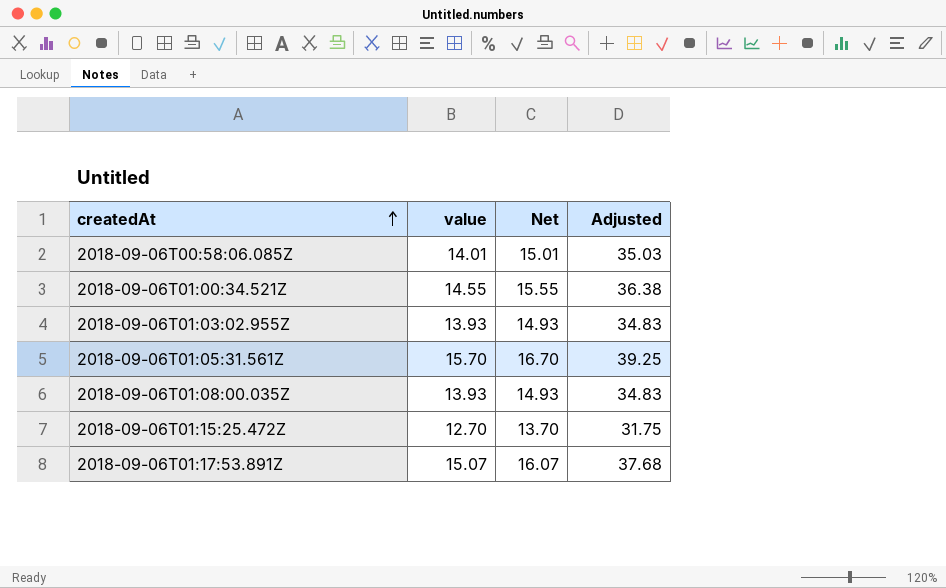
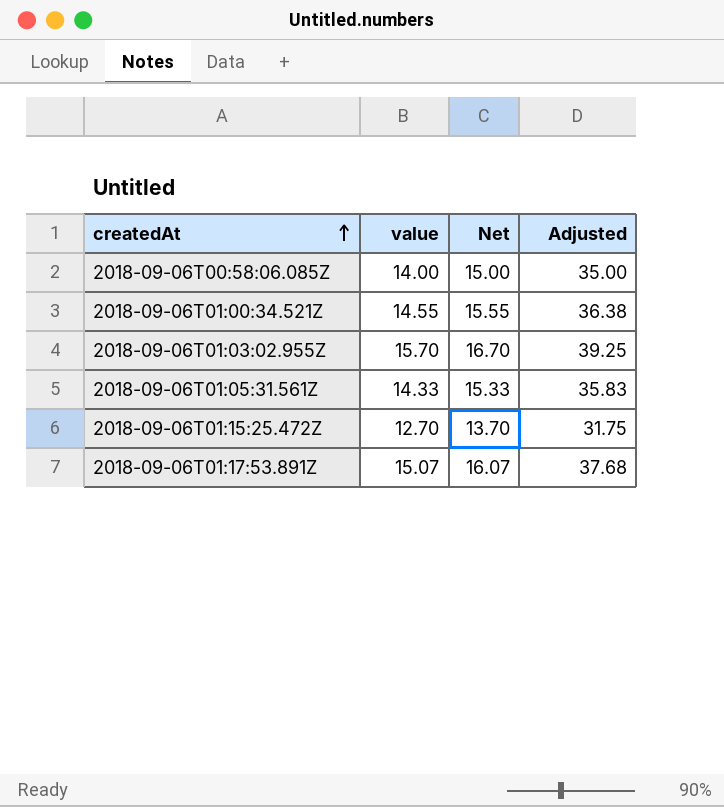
row 2018-09-06T01:08:00.035Z: 13.93 | 14.93 | 34.83 -> none
2018-09-06T00:58:06.085Z | value: 14.01 -> 14.00
2018-09-06T00:58:06.085Z | Net: 15.01 -> 15.00
2018-09-06T00:58:06.085Z | Adjusted: 35.03 -> 35.00
2018-09-06T01:03:02.955Z | value: 13.93 -> 15.70
2018-09-06T01:03:02.955Z | Net: 14.93 -> 16.70
2018-09-06T01:03:02.955Z | Adjusted: 34.83 -> 39.25
2018-09-06T01:05:31.561Z | value: 15.70 -> 14.33
2018-09-06T01:05:31.561Z | Net: 16.70 -> 15.33
2018-09-06T01:05:31.561Z | Adjusted: 39.25 -> 35.83

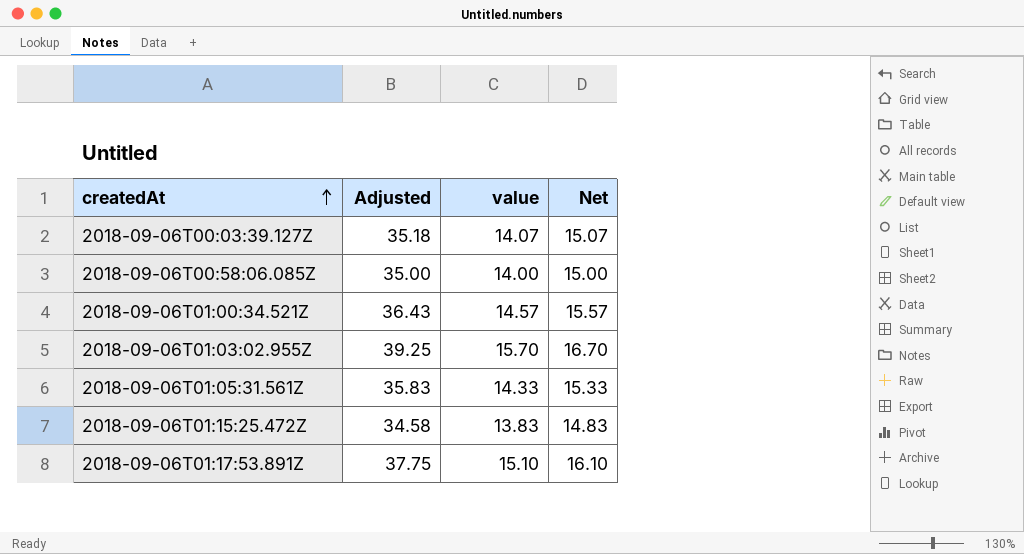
column Adjusted | position: 4 -> 2
row 2018-09-06T00:03:39.127Z: none -> 35.18 | 14.07 | 15.07
2018-09-06T01:00:34.521Z | Adjusted: 36.38 -> 36.43
2018-09-06T01:00:34.521Z | value: 14.55 -> 14.57
2018-09-06T01:00:34.521Z | Net: 15.55 -> 15.57
2018-09-06T01:15:25.472Z | Adjusted: 31.75 -> 34.58
2018-09-06T01:15:25.472Z | value: 12.70 -> 13.83
2018-09-06T01:15:25.472Z | Net: 13.70 -> 14.83
2018-09-06T01:17:53.891Z | Adjusted: 37.68 -> 37.75
2018-09-06T01:17:53.891Z | value: 15.07 -> 15.10
2018-09-06T01:17:53.891Z | Net: 16.07 -> 16.10

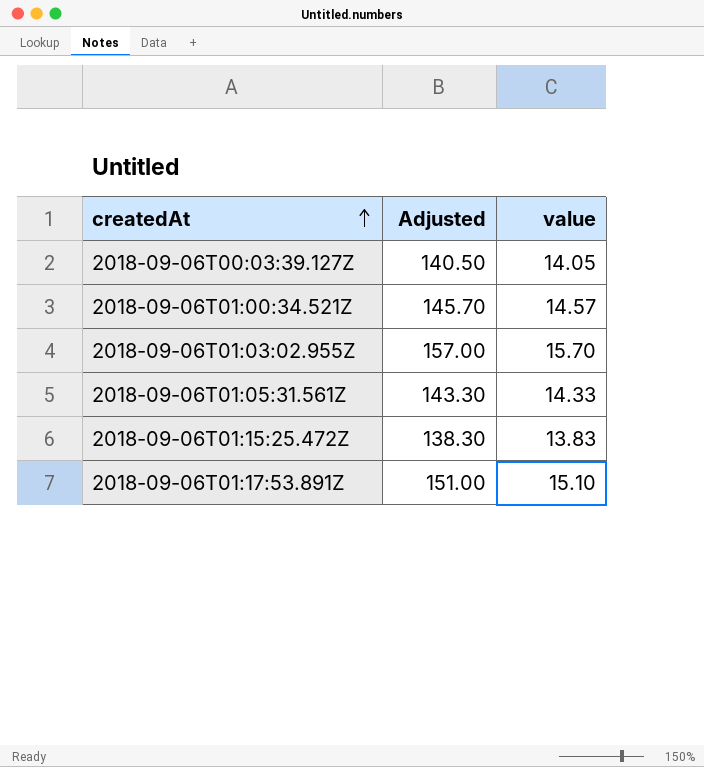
column Net | formula: [value] + 1 -> none
column Adjusted | formula: [value] * 2.5 -> [value] * 10
row 2018-09-06T00:58:06.085Z: 35.00 | 14.00 | 15.00 -> none
2018-09-06T00:03:39.127Z | value: 14.07 -> 14.05

